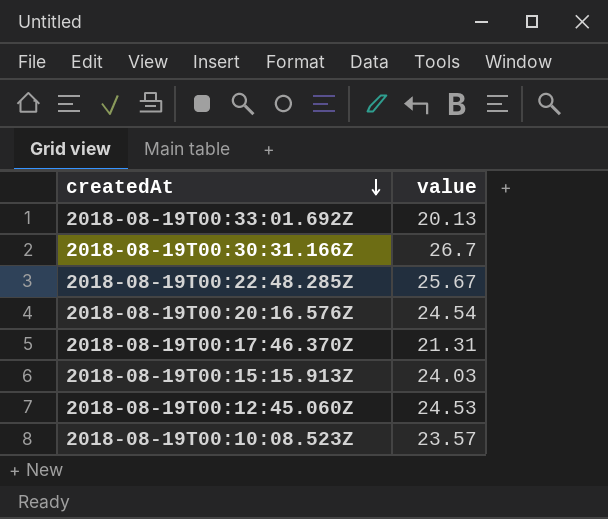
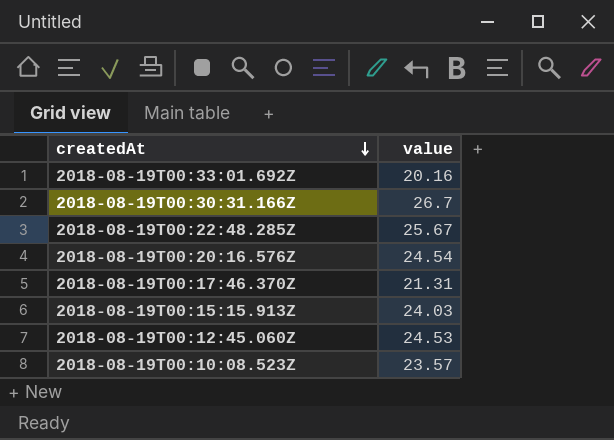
2018-08-19T00:33:01.692Z | value: 20.13 -> 20.16

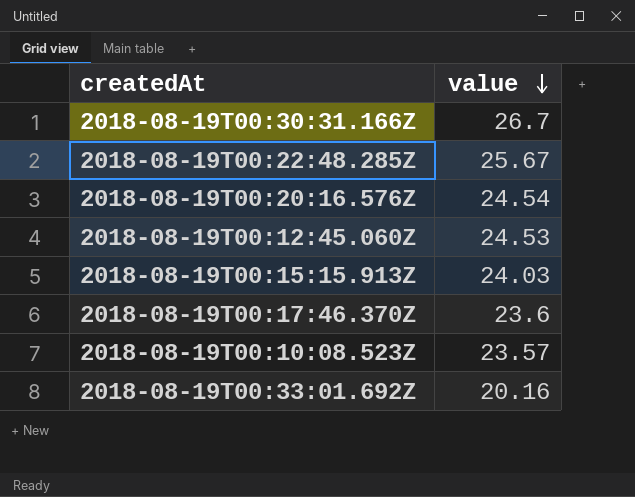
row order: createdAt descending -> value descending
2018-08-19T00:17:46.370Z | value: 21.31 -> 23.6

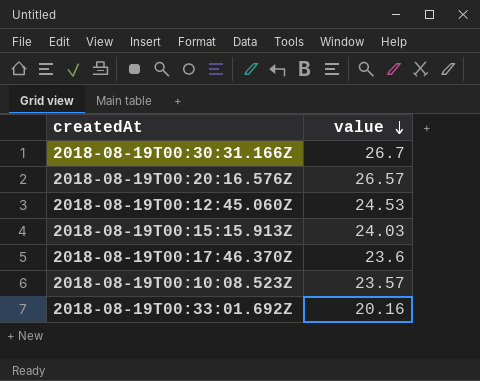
row 2018-08-19T00:22:48.285Z: 25.67 -> none
2018-08-19T00:20:16.576Z | value: 24.54 -> 26.57

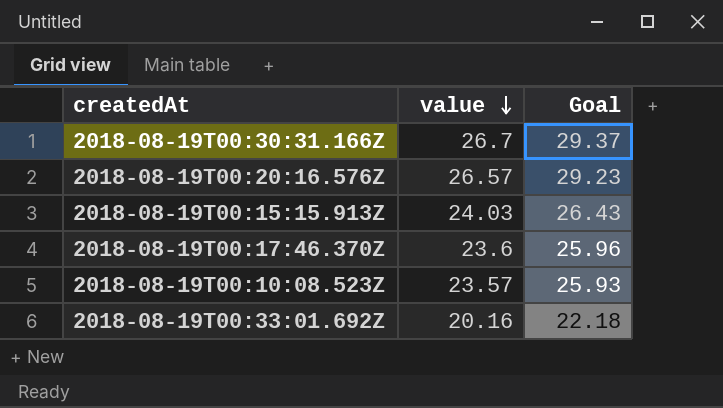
column Goal | formula: none -> [value] * 1.1
row 2018-08-19T00:12:45.060Z: 24.53 -> none

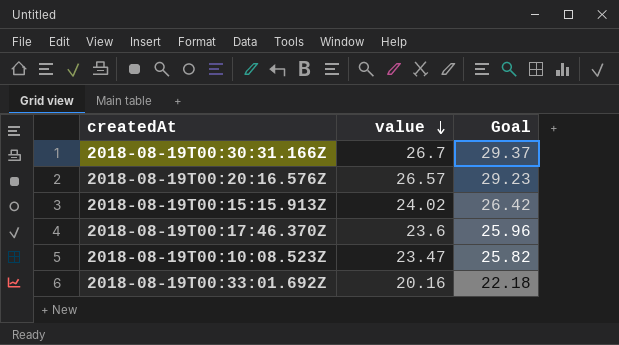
2018-08-19T00:15:15.913Z | value: 24.03 -> 24.02
2018-08-19T00:15:15.913Z | Goal: 26.43 -> 26.42
2018-08-19T00:10:08.523Z | value: 23.57 -> 23.47
2018-08-19T00:10:08.523Z | Goal: 25.93 -> 25.82

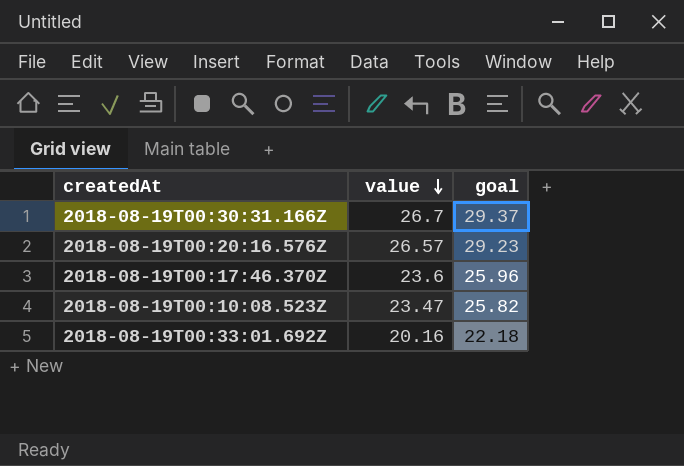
column name: Goal -> goal
row 2018-08-19T00:15:15.913Z: 24.02 | 26.42 -> none

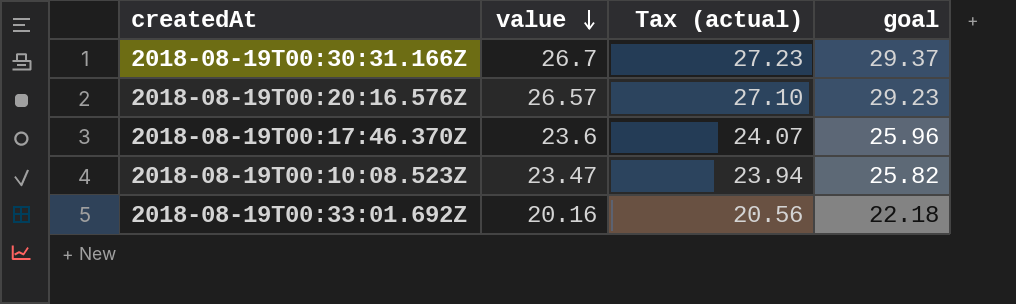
column Tax (actual) | formula: none -> [value] * 1.02

